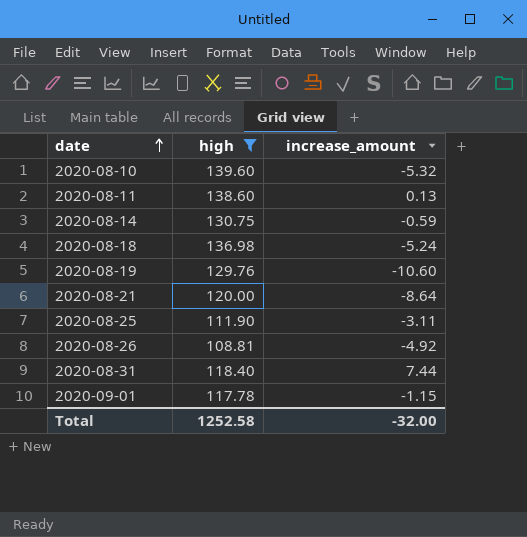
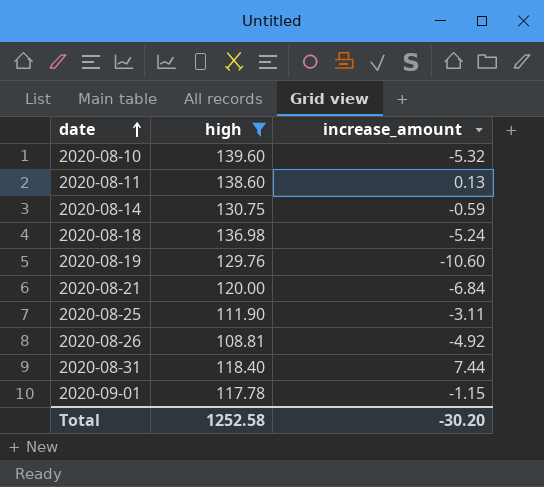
2020-08-21 | increase_amount: -8.64 -> -6.84
Total | increase_amount: -32.00 -> -30.20

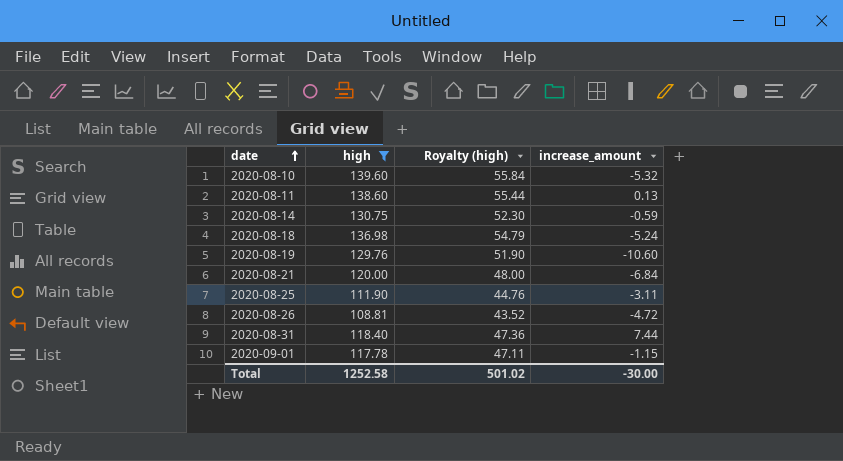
column Royalty (high) | formula: none -> [high] * 0.4
2020-08-26 | increase_amount: -4.92 -> -4.72
Total | increase_amount: -30.20 -> -30.00

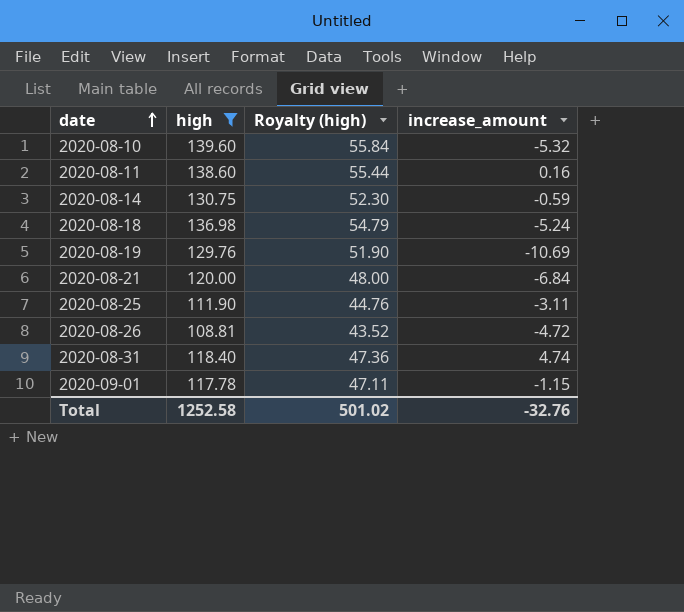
2020-08-11 | increase_amount: 0.13 -> 0.16
2020-08-19 | increase_amount: -10.60 -> -10.69
2020-08-31 | increase_amount: 7.44 -> 4.74
Total | increase_amount: -30.00 -> -32.76

